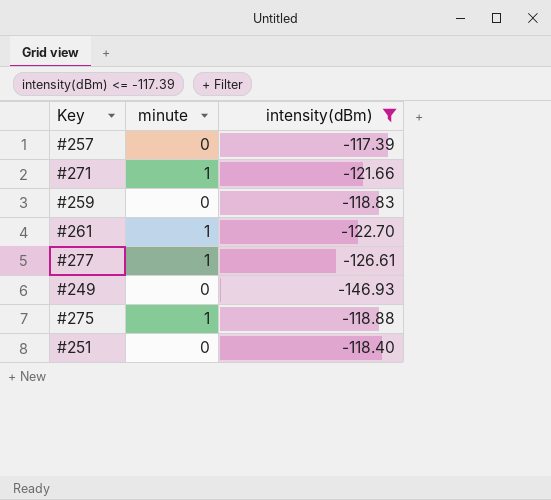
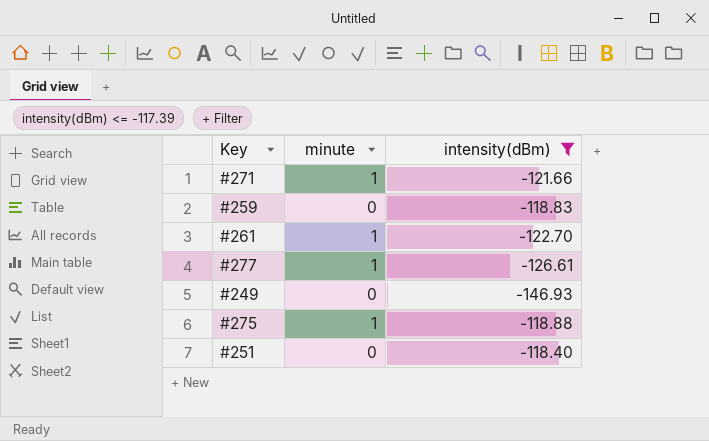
row #257: 0 | -117.39 -> none

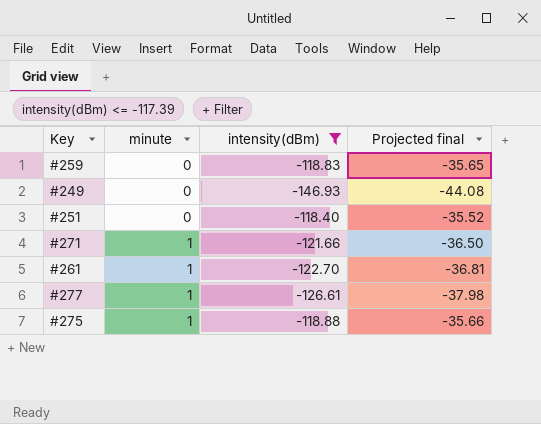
row order: none -> minute ascending
column Projected final | formula: none -> [intensity(dBm)] * 0.3

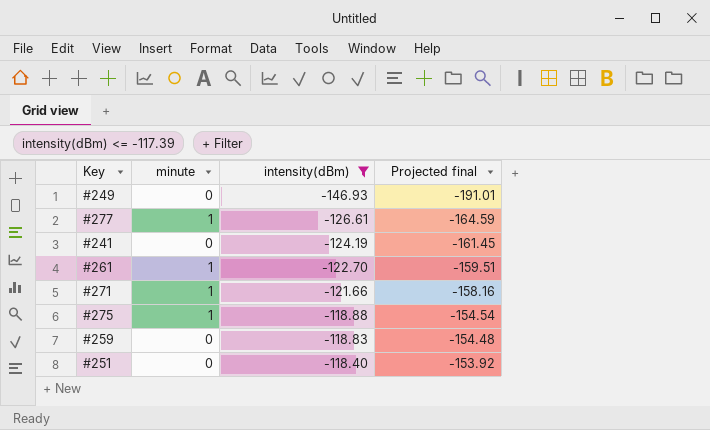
row order: minute ascending -> intensity(dBm) ascending
column Projected final | formula: [intensity(dBm)] * 0.3 -> [intensity(dBm)] * 1.3
row #241: none -> 0 | -124.19 | -161.45

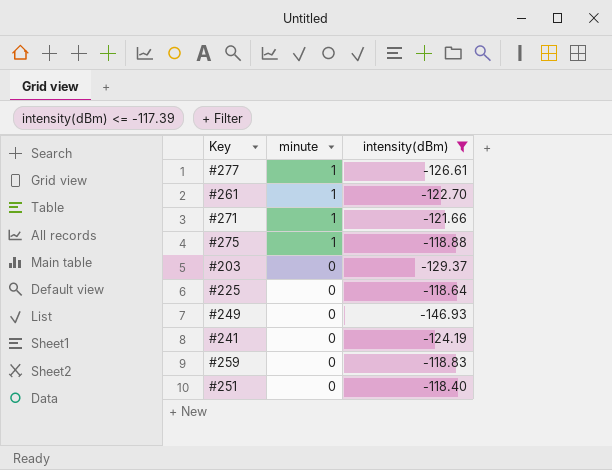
row order: intensity(dBm) ascending -> minute descending
column Projected final | formula: [intensity(dBm)] * 1.3 -> none
row #203: none -> 0 | -129.37
row #225: none -> 0 | -118.64

